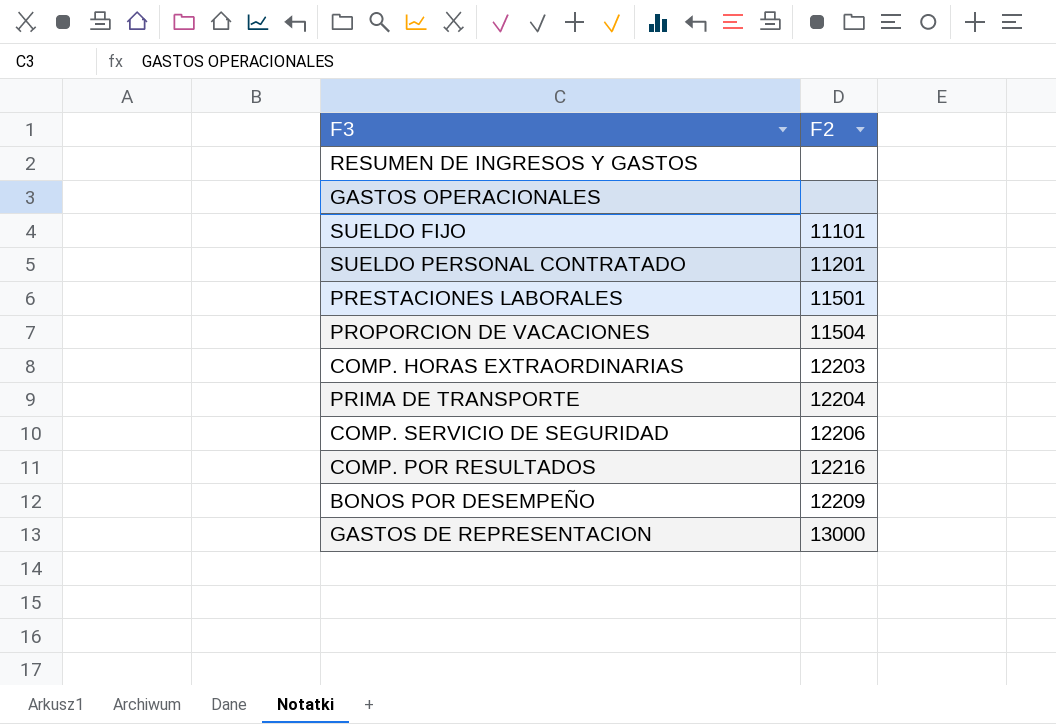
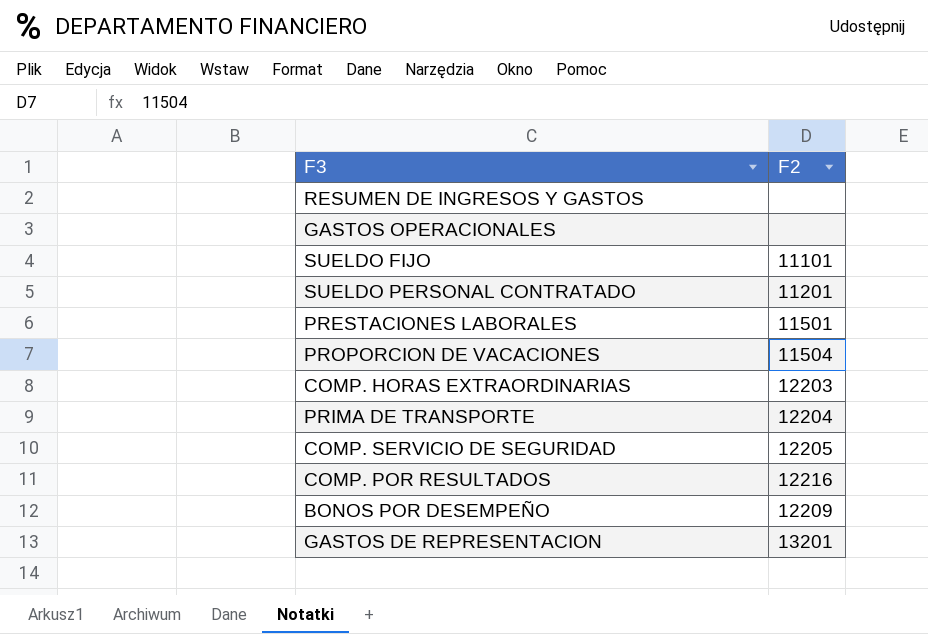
COMP. SERVICIO DE SEGURIDAD | F2: 12206 -> 12205
GASTOS DE REPRESENTACION | F2: 13000 -> 13201

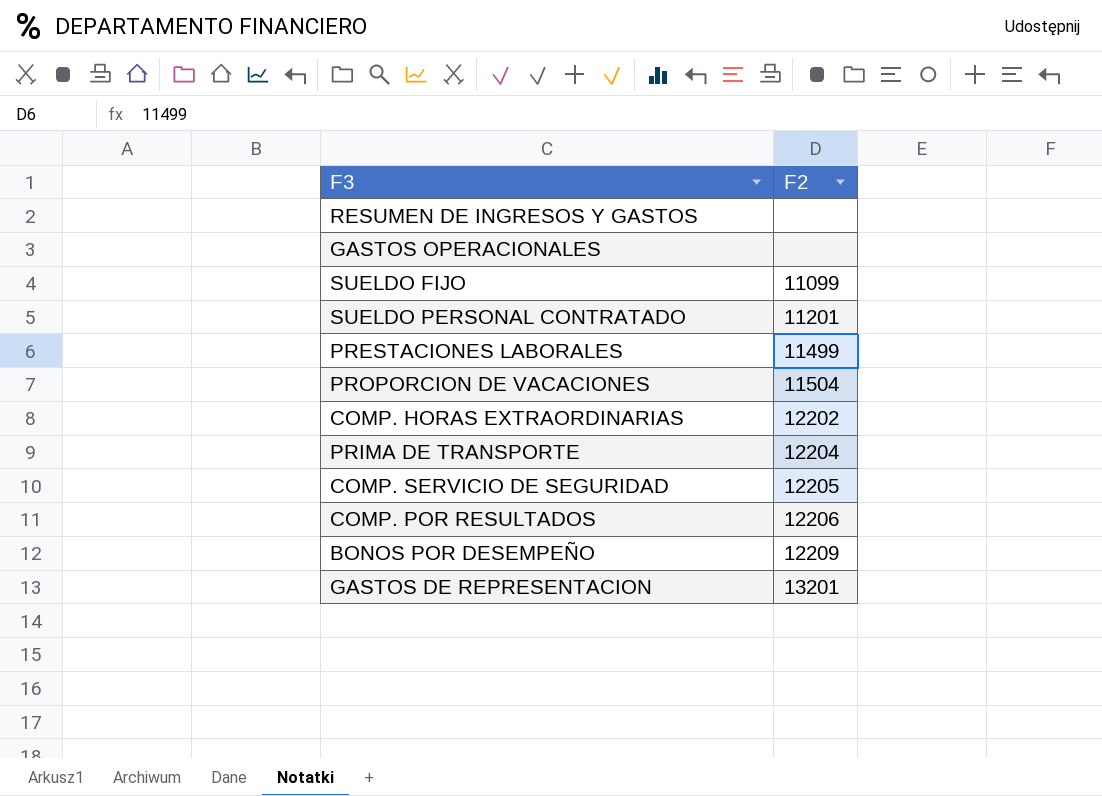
SUELDO FIJO | F2: 11101 -> 11099
PRESTACIONES LABORALES | F2: 11501 -> 11499
COMP. HORAS EXTRAORDINARIAS | F2: 12203 -> 12202
COMP. POR RESULTADOS | F2: 12216 -> 12206

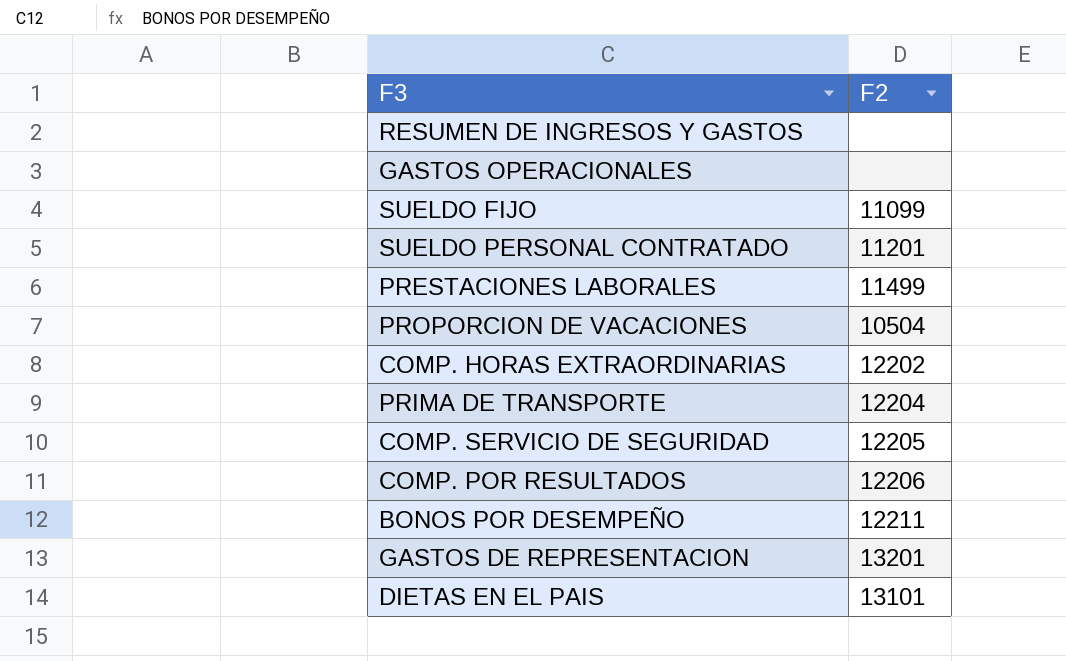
PROPORCION DE VACACIONES | F2: 11504 -> 10504
BONOS POR DESEMPEÑO | F2: 12209 -> 12211
row DIETAS EN EL PAIS: none -> 13101

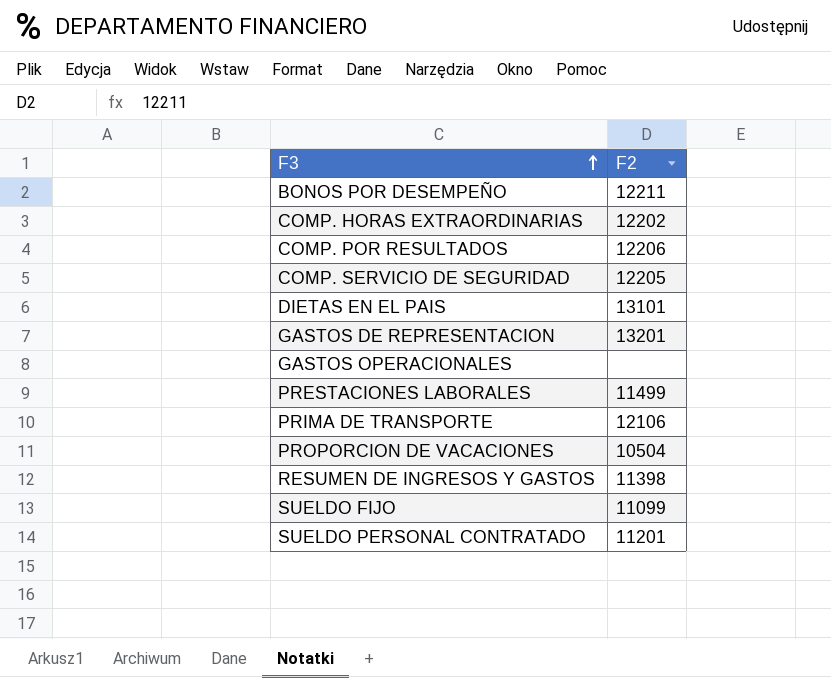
row order: none -> F3 ascending
PRIMA DE TRANSPORTE | F2: 12204 -> 12106
RESUMEN DE INGRESOS Y GASTOS | F2: none -> 11398

